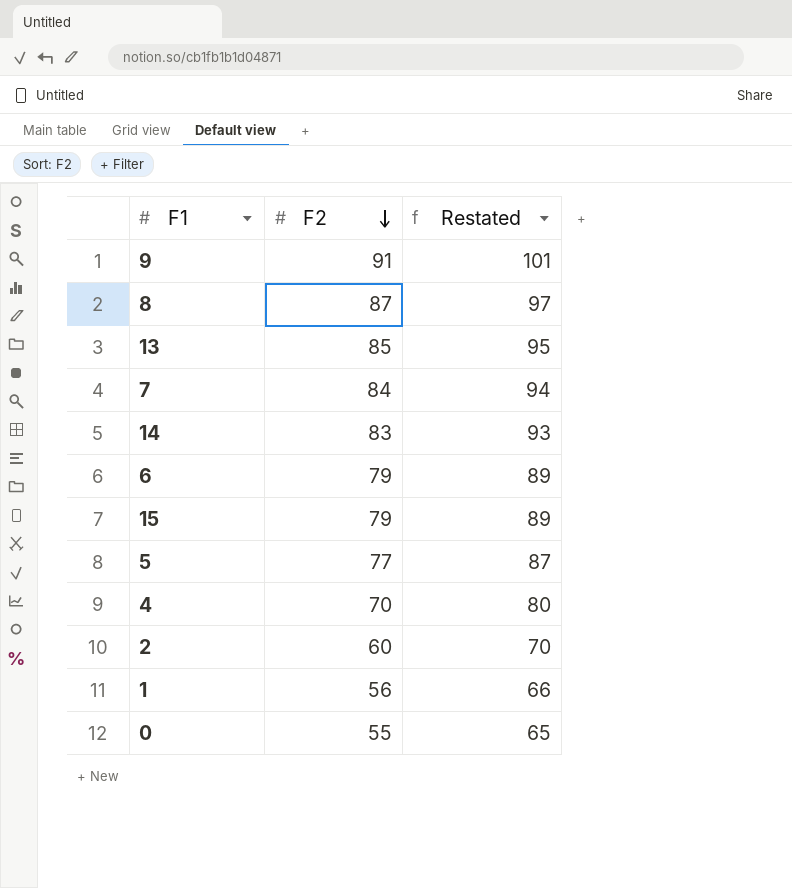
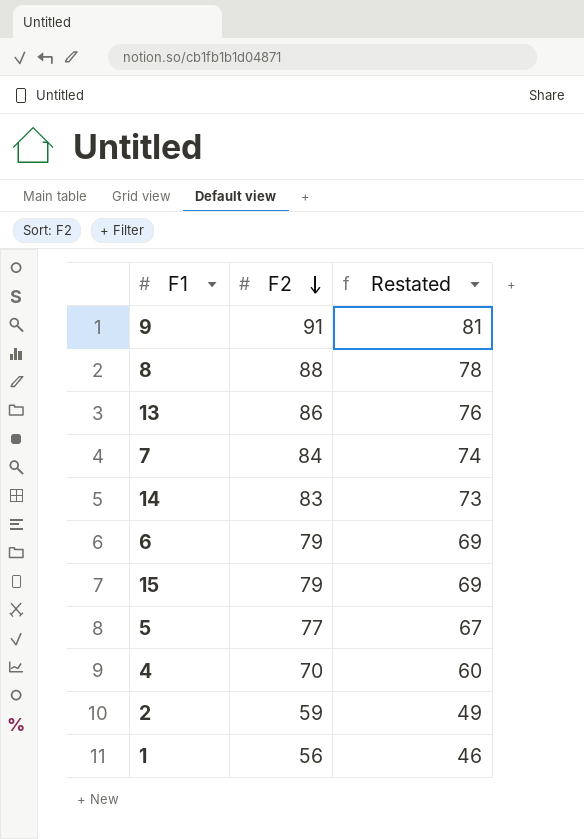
column Restated | formula: [F2] + 10 -> [F2] - 10
row 0: 55 | 65 -> none
8 | F2: 87 -> 88
13 | F2: 85 -> 86
2 | F2: 60 -> 59

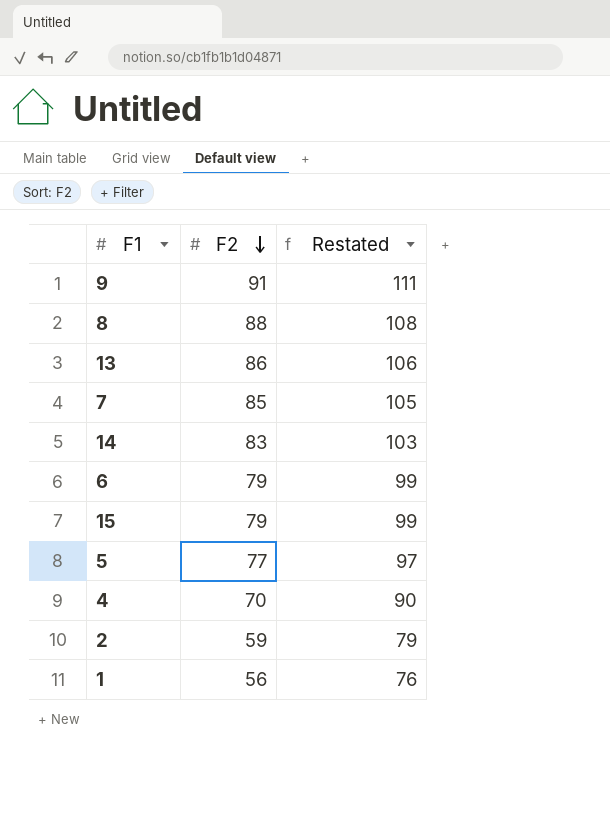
column Restated | formula: [F2] - 10 -> [F2] + 20
7 | F2: 84 -> 85

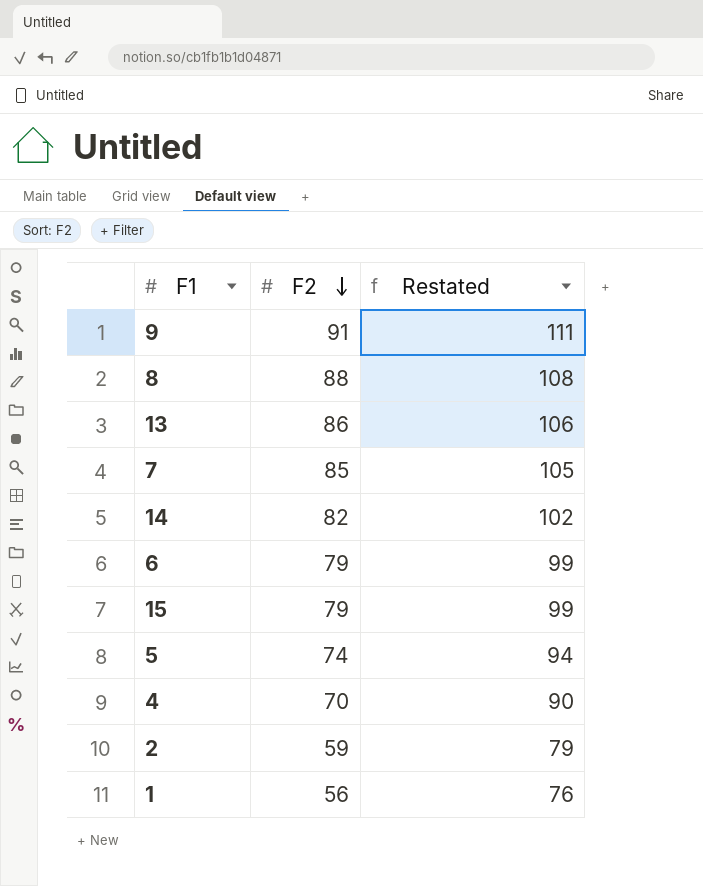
14 | F2: 83 -> 82
14 | Restated: 103 -> 102
5 | F2: 77 -> 74
5 | Restated: 97 -> 94

